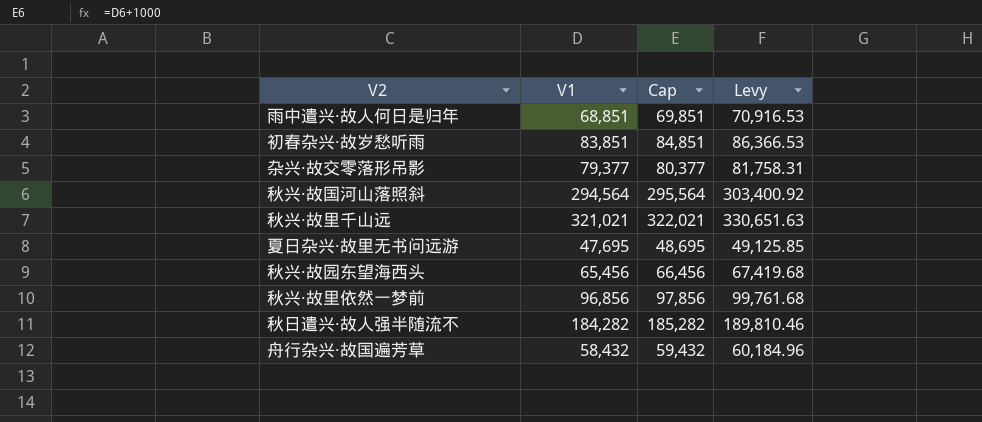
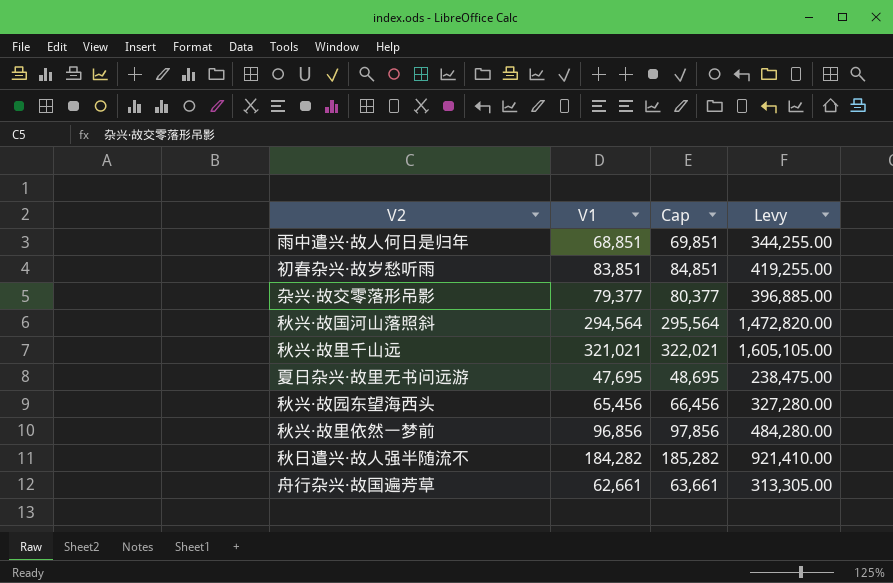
column Levy | formula: [V1] * 1.03 -> [V1] * 5
舟行杂兴·故国遍芳草 | V1: 58,432 -> 62,661
舟行杂兴·故国遍芳草 | Cap: 59,432 -> 63,661

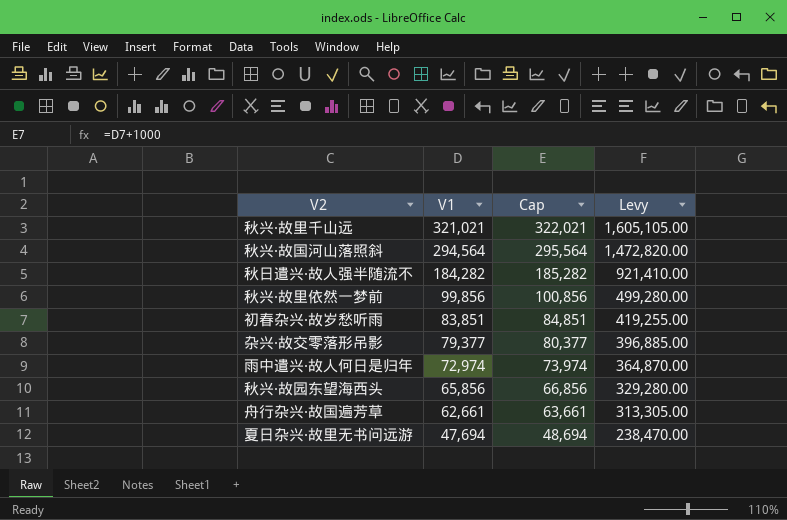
row order: none -> V1 descending
秋兴·故里依然一梦前 | V1: 96,856 -> 99,856
秋兴·故里依然一梦前 | Cap: 97,856 -> 100,856
秋兴·故里依然一梦前 | Levy: 484,280.00 -> 499,280.00
雨中遣兴·故人何日是归年 | V1: 68,851 -> 72,974
雨中遣兴·故人何日是归年 | Cap: 69,851 -> 73,974
雨中遣兴·故人何日是归年 | Levy: 344,255.00 -> 364,870.00
秋兴·故园东望海西头 | V1: 65,456 -> 65,856
秋兴·故园东望海西头 | Cap: 66,456 -> 66,856
秋兴·故园东望海西头 | Levy: 327,280.00 -> 329,280.00
夏日杂兴·故里无书问远游 | V1: 47,695 -> 47,694
夏日杂兴·故里无书问远游 | Cap: 48,695 -> 48,694
夏日杂兴·故里无书问远游 | Levy: 238,475.00 -> 238,470.00

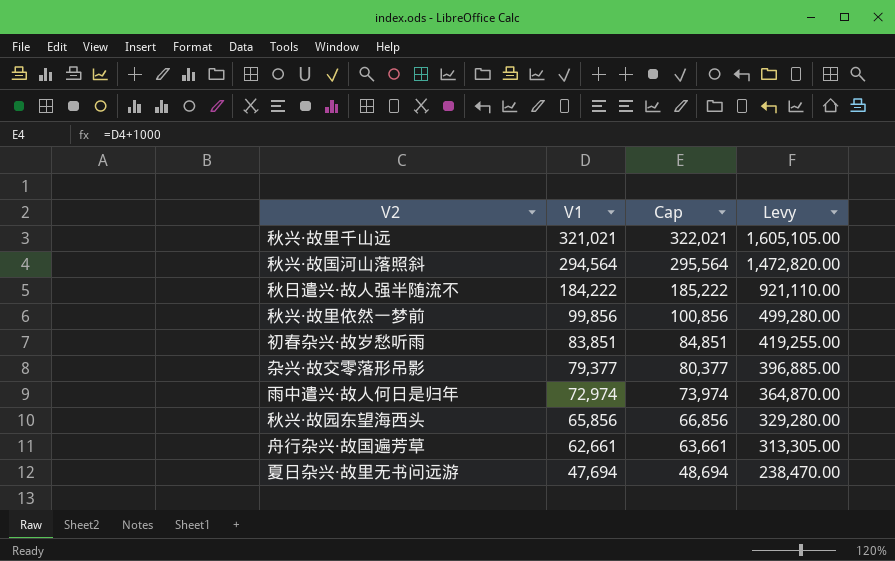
秋日遣兴·故人强半随流不 | V1: 184,282 -> 184,222
秋日遣兴·故人强半随流不 | Cap: 185,282 -> 185,222
秋日遣兴·故人强半随流不 | Levy: 921,410.00 -> 921,110.00

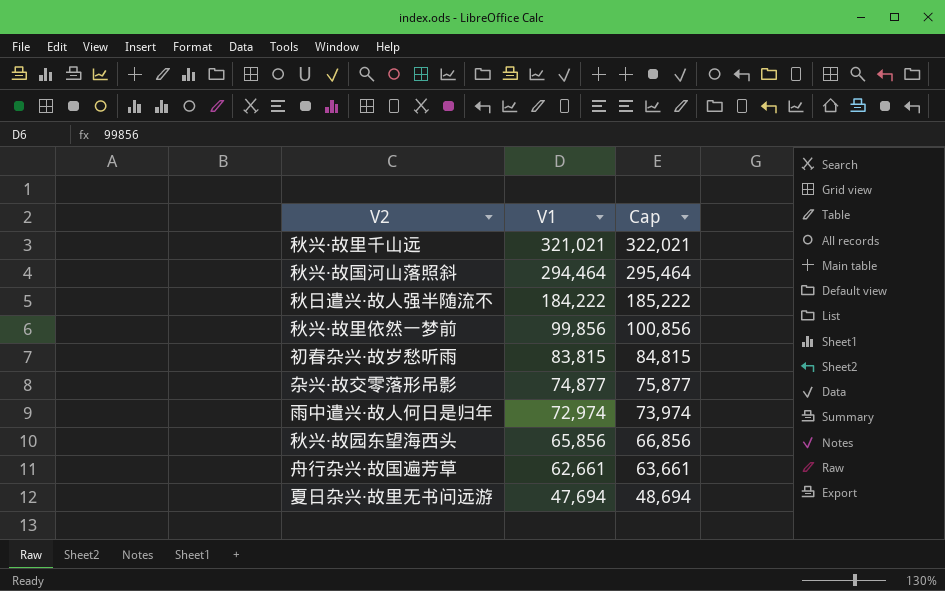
column Levy | formula: [V1] * 5 -> none
秋兴·故国河山落照斜 | V1: 294,564 -> 294,464
秋兴·故国河山落照斜 | Cap: 295,564 -> 295,464
初春杂兴·故岁愁听雨 | V1: 83,851 -> 83,815
初春杂兴·故岁愁听雨 | Cap: 84,851 -> 84,815
杂兴·故交零落形吊影 | V1: 79,377 -> 74,877
杂兴·故交零落形吊影 | Cap: 80,377 -> 75,877

